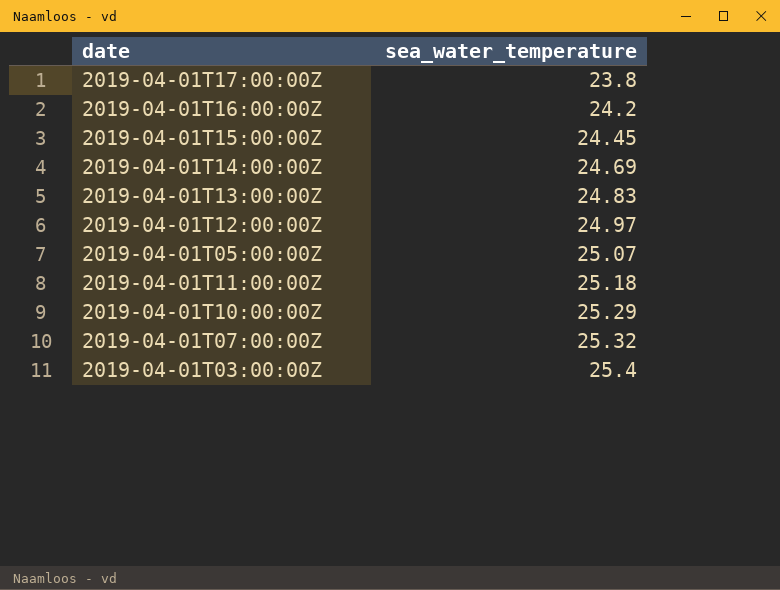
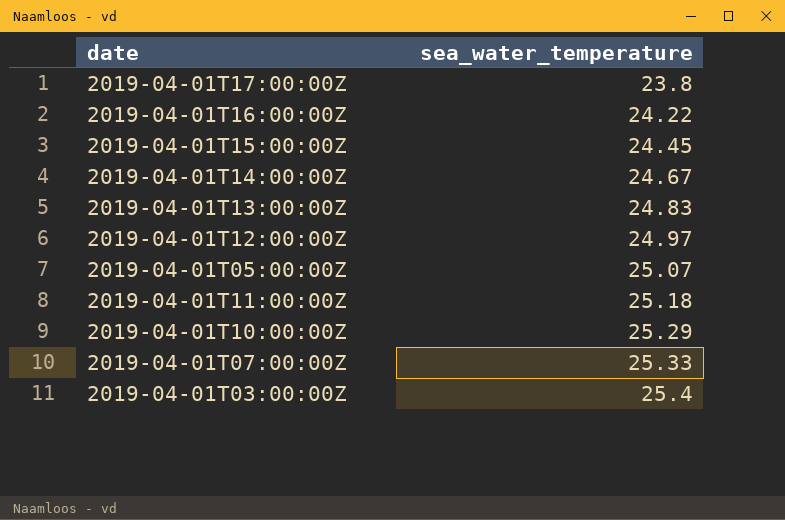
2019-04-01T16:00:00Z | sea_water_temperature: 24.2 -> 24.22
2019-04-01T14:00:00Z | sea_water_temperature: 24.69 -> 24.67
2019-04-01T07:00:00Z | sea_water_temperature: 25.32 -> 25.33

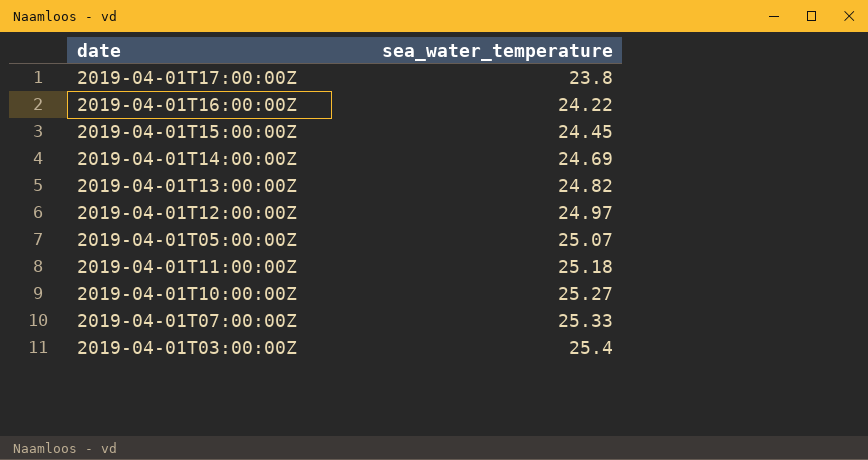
2019-04-01T14:00:00Z | sea_water_temperature: 24.67 -> 24.69
2019-04-01T13:00:00Z | sea_water_temperature: 24.83 -> 24.82
2019-04-01T10:00:00Z | sea_water_temperature: 25.29 -> 25.27

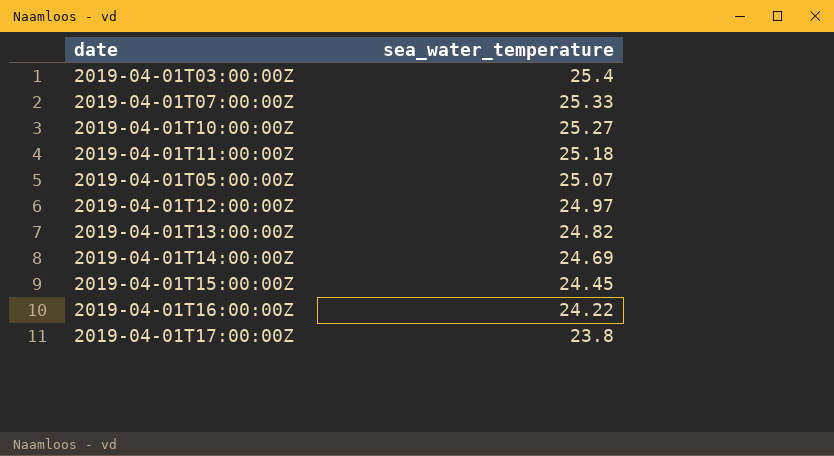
row order: sea_water_temperature ascending -> sea_water_temperature descending

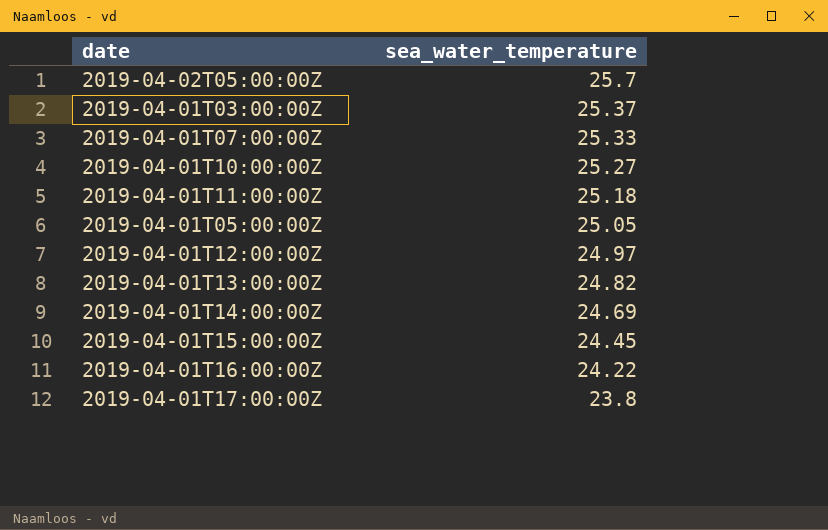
row 2019-04-02T05:00:00Z: none -> 25.7
2019-04-01T03:00:00Z | sea_water_temperature: 25.4 -> 25.37
2019-04-01T05:00:00Z | sea_water_temperature: 25.07 -> 25.05

